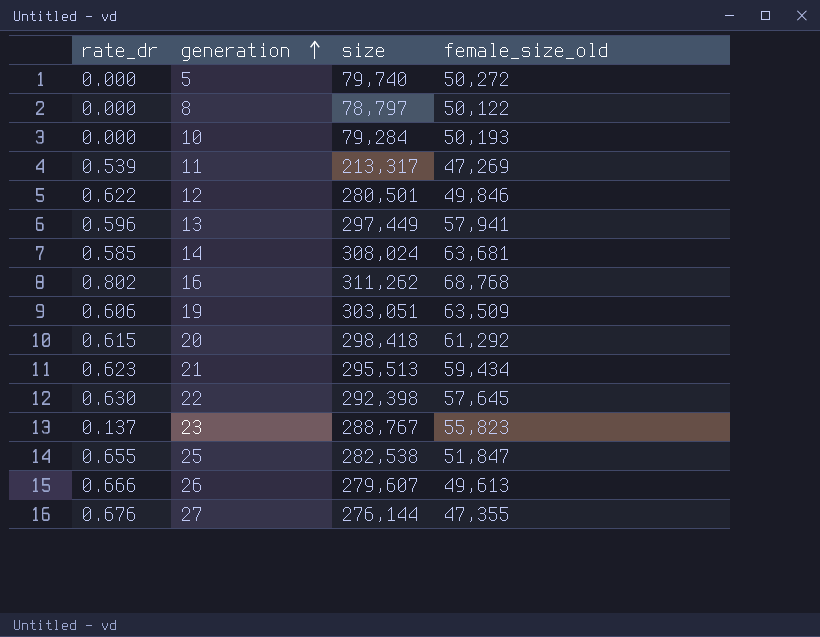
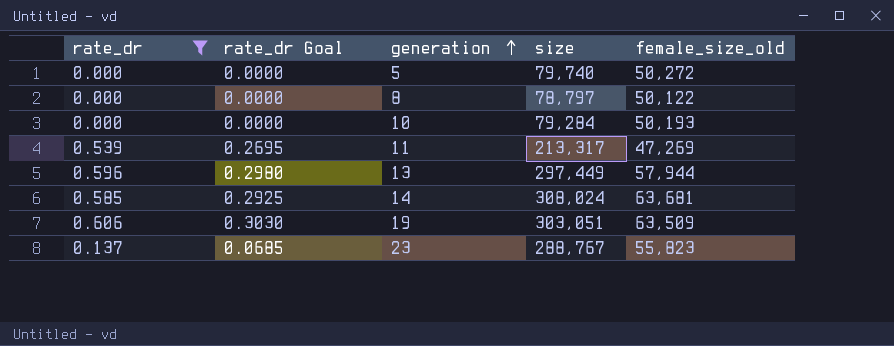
filter: none -> rate_dr <= 0.606
column rate_dr Goal | formula: none -> [rate_dr] * 0.5
13 | female_size_old: 57,941 -> 57,944

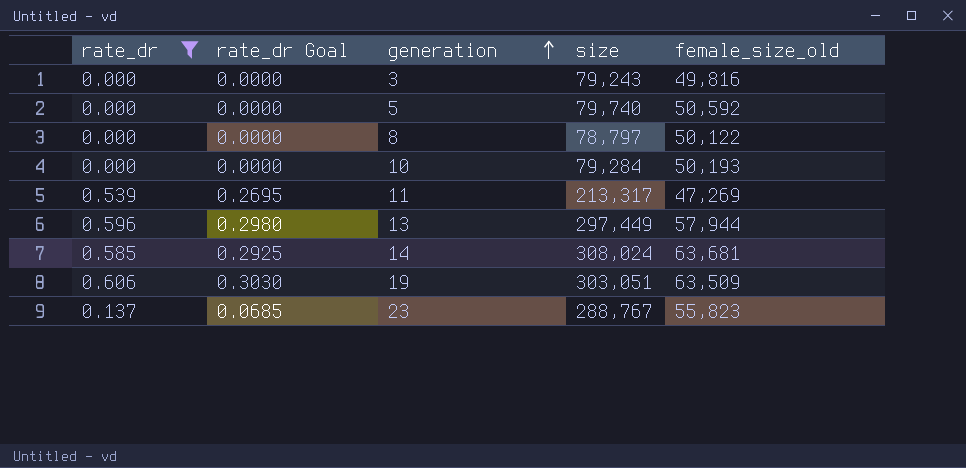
row 3: none -> 0.000 | 0.0000 | 79,243 | 49,816
5 | female_size_old: 50,272 -> 50,592

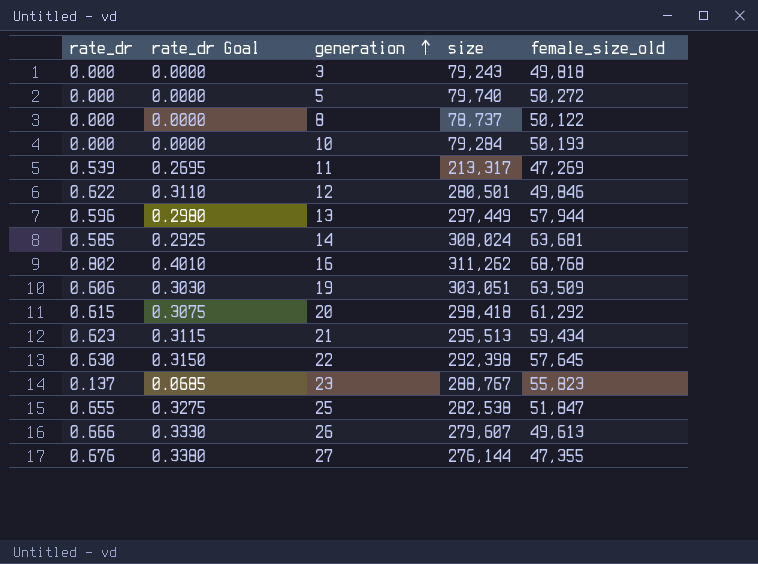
filter: rate_dr <= 0.606 -> none
3 | female_size_old: 49,816 -> 49,818
5 | female_size_old: 50,592 -> 50,272
8 | size: 78,797 -> 78,737

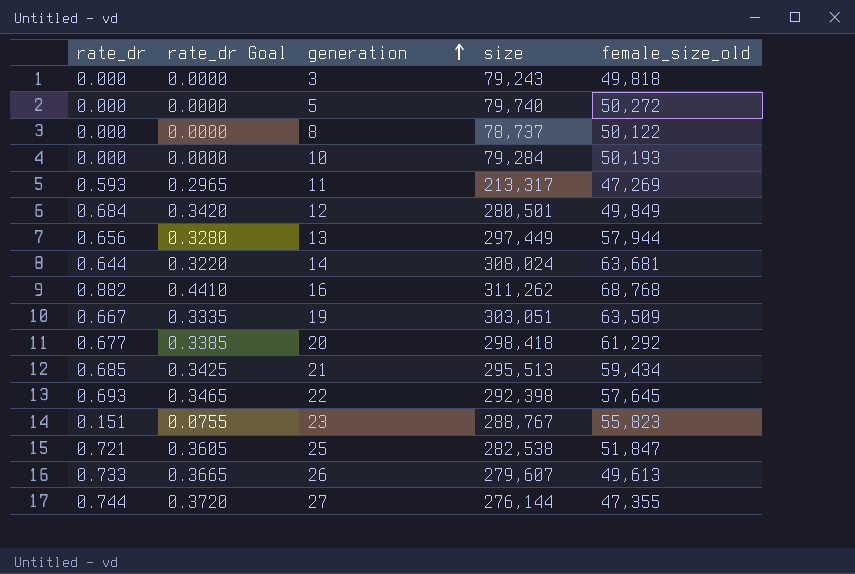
11 | rate_dr: 0.539 -> 0.593
11 | rate_dr Goal: 0.2695 -> 0.2965
12 | rate_dr: 0.622 -> 0.684
12 | rate_dr Goal: 0.3110 -> 0.3420
12 | female_size_old: 49,846 -> 49,849
13 | rate_dr: 0.596 -> 0.656
13 | rate_dr Goal: 0.2980 -> 0.3280
14 | rate_dr: 0.585 -> 0.644
14 | rate_dr Goal: 0.2925 -> 0.3220
16 | rate_dr: 0.802 -> 0.882
16 | rate_dr Goal: 0.4010 -> 0.4410
19 | rate_dr: 0.606 -> 0.667
19 | rate_dr Goal: 0.3030 -> 0.3335
20 | rate_dr: 0.615 -> 0.677
20 | rate_dr Goal: 0.3075 -> 0.3385
21 | rate_dr: 0.623 -> 0.685
21 | rate_dr Goal: 0.3115 -> 0.3425
22 | rate_dr: 0.630 -> 0.693
22 | rate_dr Goal: 0.3150 -> 0.3465
23 | rate_dr: 0.137 -> 0.151
23 | rate_dr Goal: 0.0685 -> 0.0755
25 | rate_dr: 0.655 -> 0.721
25 | rate_dr Goal: 0.3275 -> 0.3605
26 | rate_dr: 0.666 -> 0.733
26 | rate_dr Goal: 0.3330 -> 0.3665
27 | rate_dr: 0.676 -> 0.744
27 | rate_dr Goal: 0.3380 -> 0.3720

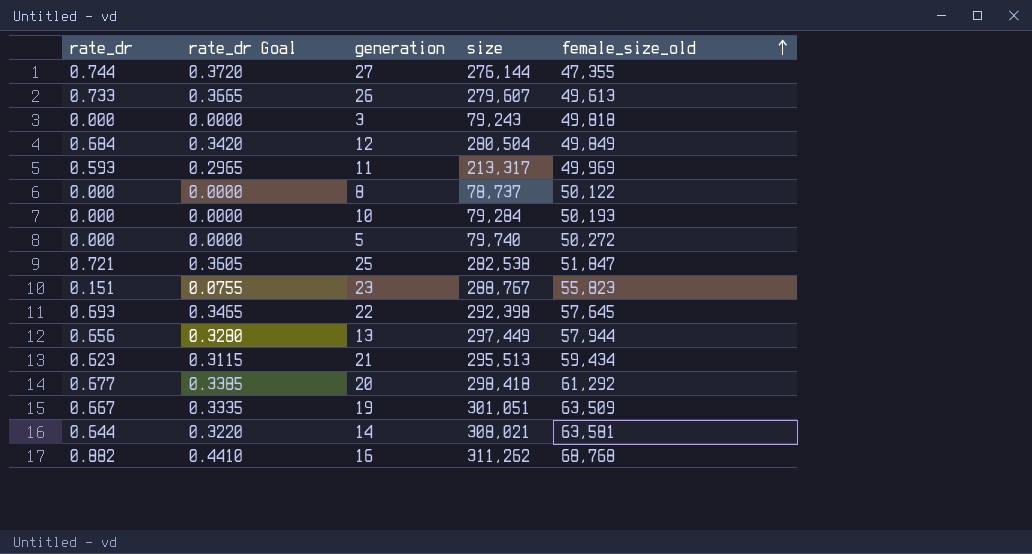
row order: generation ascending -> female_size_old ascending
12 | size: 280,501 -> 280,504
11 | female_size_old: 47,269 -> 49,969
21 | rate_dr: 0.685 -> 0.623
21 | rate_dr Goal: 0.3425 -> 0.3115
19 | size: 303,051 -> 301,051
14 | size: 308,024 -> 308,021
14 | female_size_old: 63,681 -> 63,581

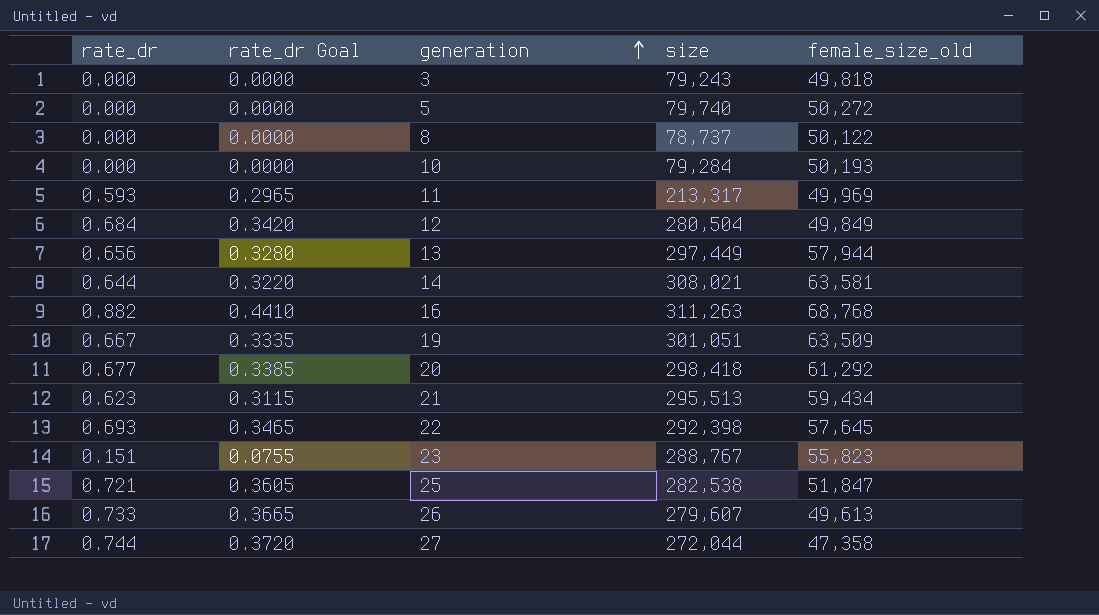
row order: female_size_old ascending -> generation ascending
16 | size: 311,262 -> 311,263
27 | size: 276,144 -> 272,044
27 | female_size_old: 47,355 -> 47,358

